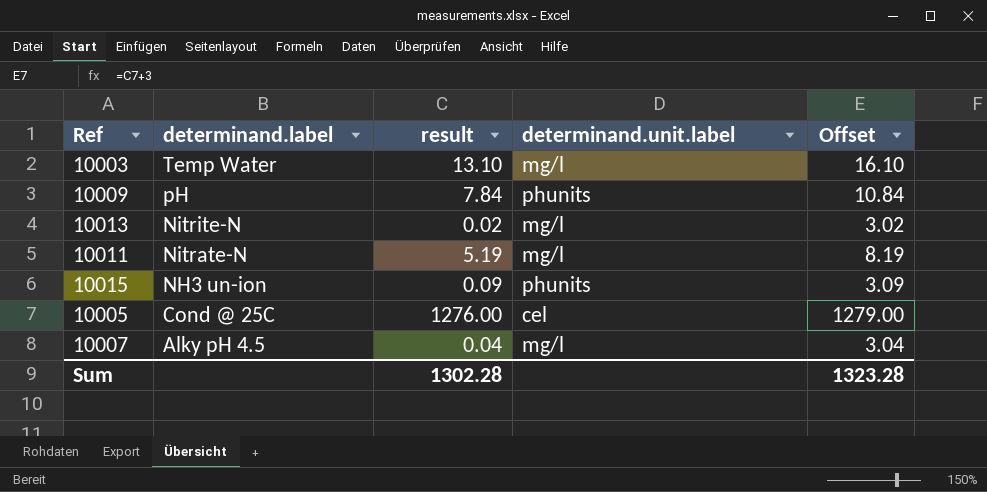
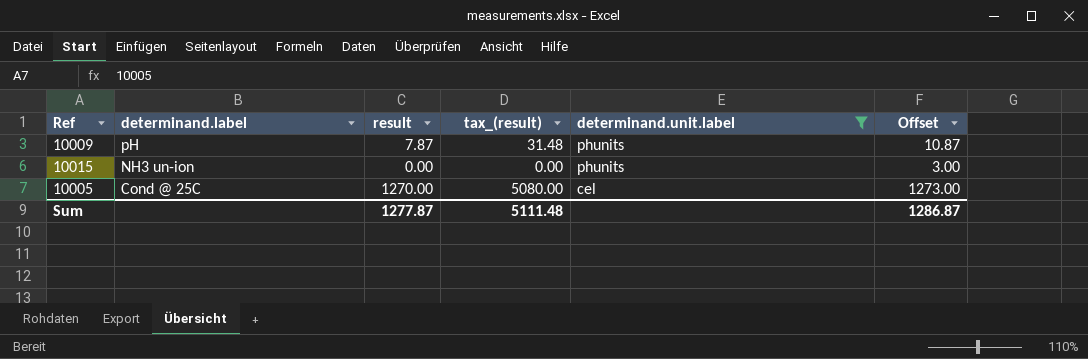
filter: none -> determinand.unit.label != mg/l
column tax_(result) | formula: none -> [result] * 4
10009 | result: 7.84 -> 7.87
10009 | Offset: 10.84 -> 10.87
10015 | result: 0.09 -> 0.00
10015 | Offset: 3.09 -> 3.00
10005 | result: 1276.00 -> 1270.00
10005 | Offset: 1279.00 -> 1273.00
Sum | result: 1302.28 -> 1277.87
Sum | Offset: 1323.28 -> 1286.87

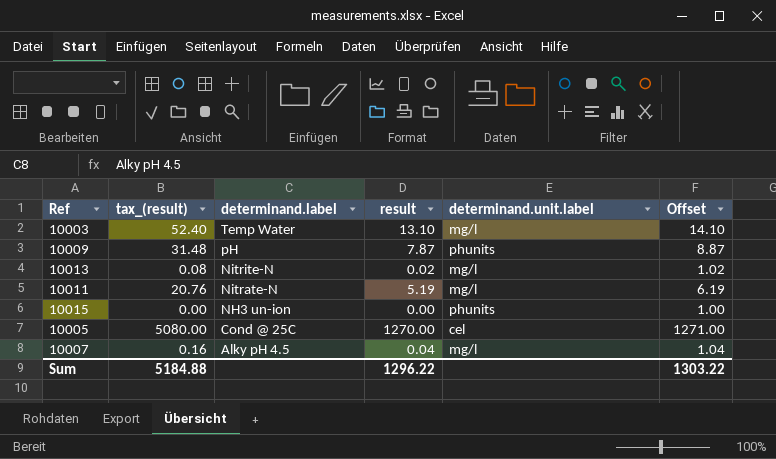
filter: determinand.unit.label != mg/l -> none
column tax_(result) | position: 4 -> 2
column Offset | formula: [result] + 3 -> [result] + 1
Sum | tax_(result): 5111.48 -> 5184.88
Sum | result: 1277.87 -> 1296.22
Sum | Offset: 1286.87 -> 1303.22

